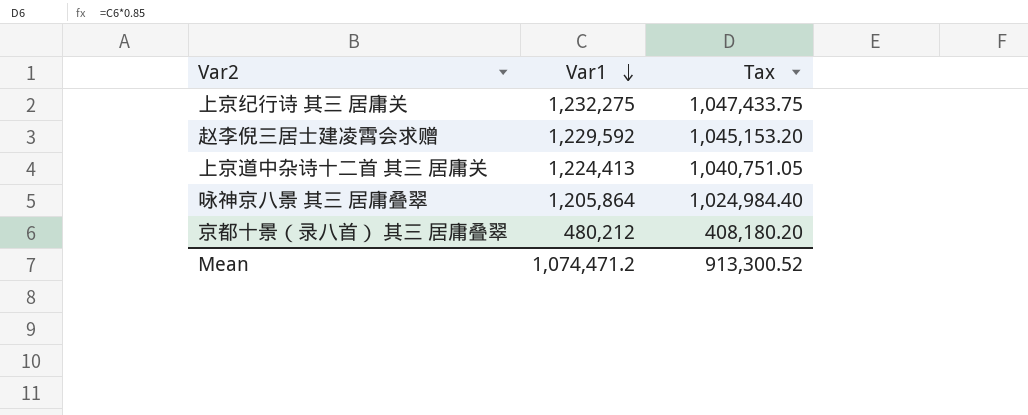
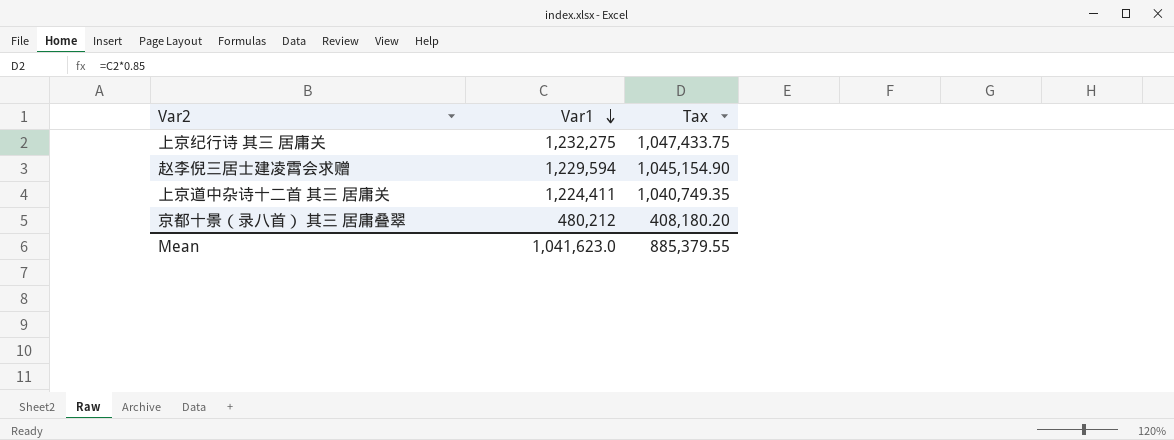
row 咏神京八景 其三 居庸叠翠: 1,205,864 | 1,024,984.40 -> none
赵李倪三居士建凌霄会求赠 | Var1: 1,229,592 -> 1,229,594
赵李倪三居士建凌霄会求赠 | Tax: 1,045,153.20 -> 1,045,154.90
上京道中杂诗十二首 其三 居庸关 | Var1: 1,224,413 -> 1,224,411
上京道中杂诗十二首 其三 居庸关 | Tax: 1,040,751.05 -> 1,040,749.35
Mean | Var1: 1,074,471.2 -> 1,041,623.0
Mean | Tax: 913,300.52 -> 885,379.55

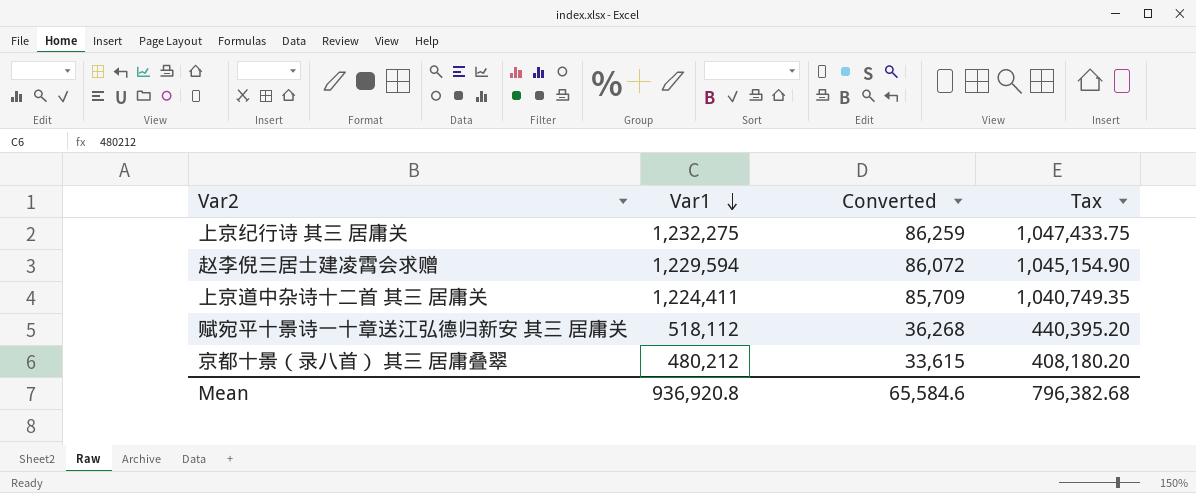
column Converted | formula: none -> [Var1] * 0.07
row 赋宛平十景诗一十章送江弘德归新安 其三 居庸关: none -> 518,112 | 36,268 | 440,395.20
Mean | Var1: 1,041,623.0 -> 936,920.8
Mean | Tax: 885,379.55 -> 796,382.68

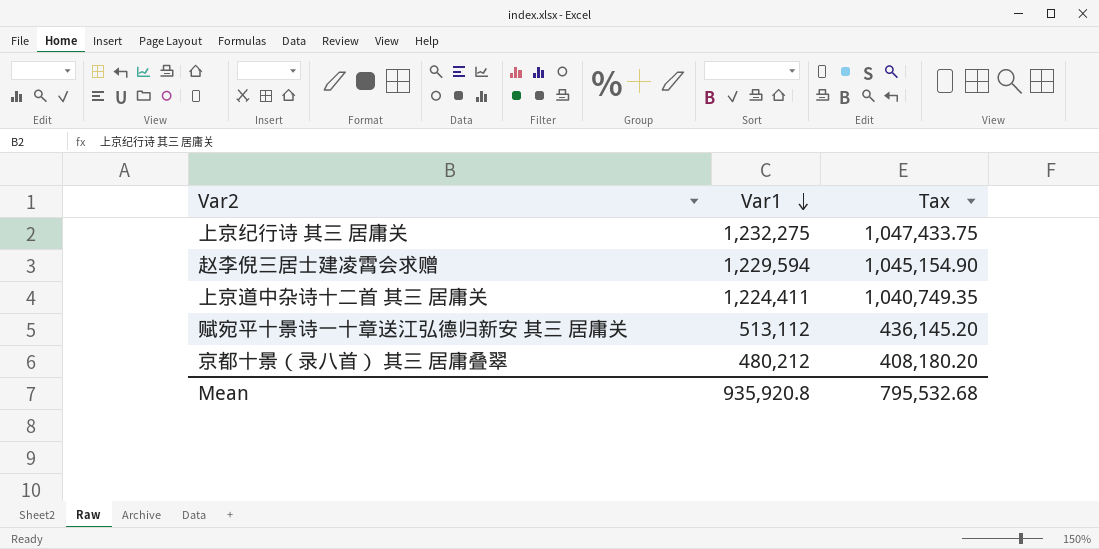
column Converted | formula: [Var1] * 0.07 -> none
赋宛平十景诗一十章送江弘德归新安 其三 居庸关 | Var1: 518,112 -> 513,112
赋宛平十景诗一十章送江弘德归新安 其三 居庸关 | Tax: 440,395.20 -> 436,145.20
Mean | Var1: 936,920.8 -> 935,920.8
Mean | Tax: 796,382.68 -> 795,532.68

